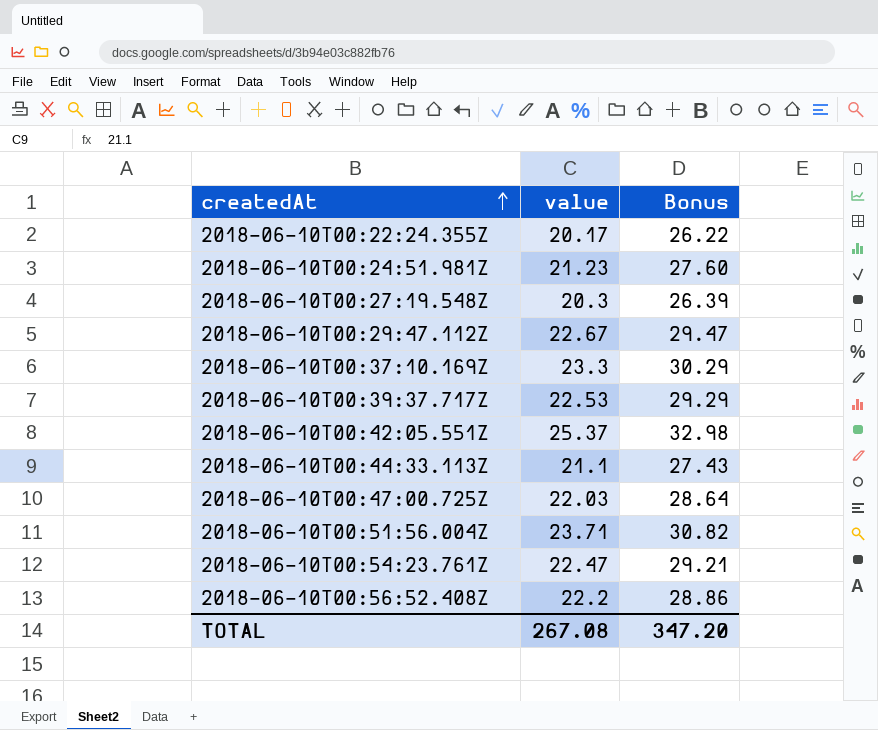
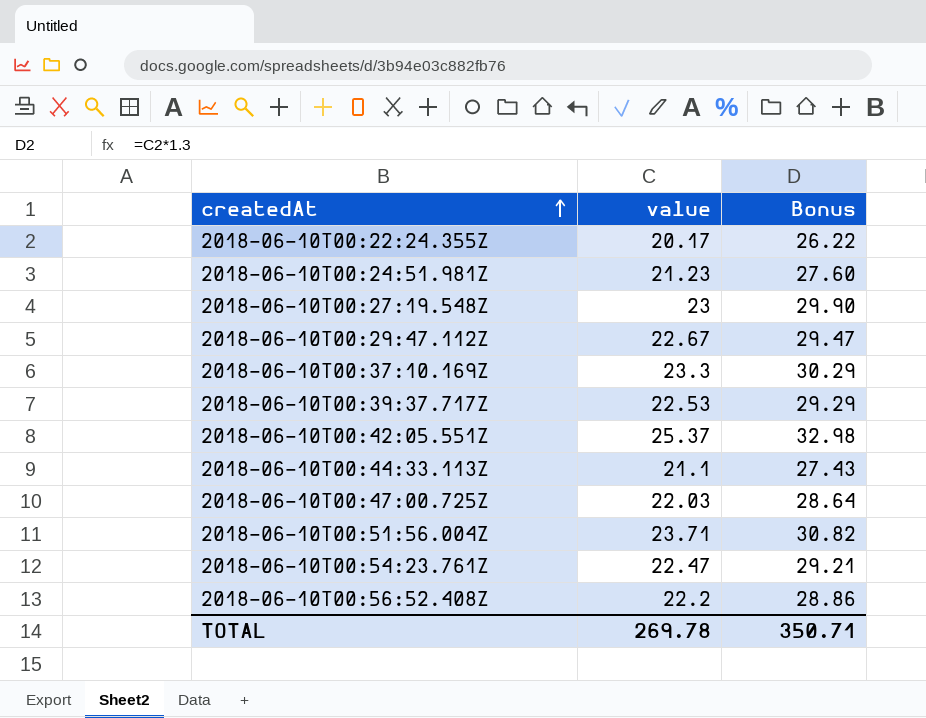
2018-06-10T00:27:19.548Z | value: 20.3 -> 23
2018-06-10T00:27:19.548Z | Bonus: 26.39 -> 29.90
TOTAL | value: 267.08 -> 269.78
TOTAL | Bonus: 347.20 -> 350.71

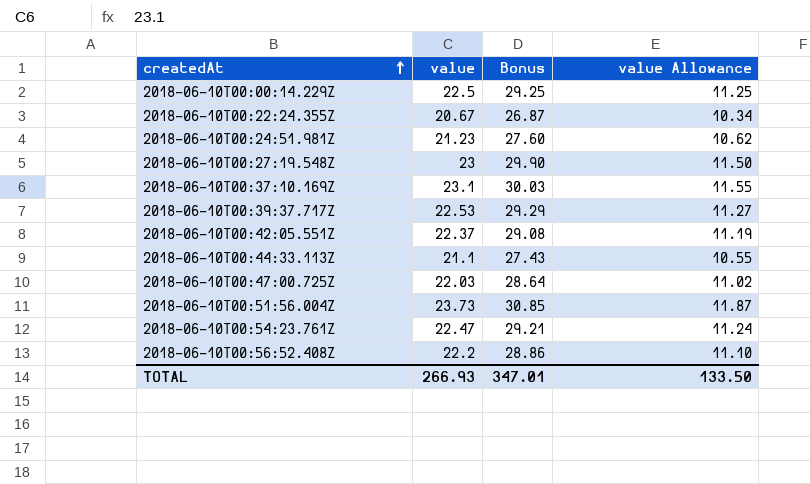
column value Allowance | formula: none -> [value] * 0.5
row 2018-06-10T00:29:47.112Z: 22.67 | 29.47 -> none
row 2018-06-10T00:00:14.229Z: none -> 22.5 | 29.25 | 11.25
2018-06-10T00:22:24.355Z | value: 20.17 -> 20.67
2018-06-10T00:22:24.355Z | Bonus: 26.22 -> 26.87
2018-06-10T00:37:10.169Z | value: 23.3 -> 23.1
2018-06-10T00:37:10.169Z | Bonus: 30.29 -> 30.03
2018-06-10T00:42:05.551Z | value: 25.37 -> 22.37
2018-06-10T00:42:05.551Z | Bonus: 32.98 -> 29.08
2018-06-10T00:51:56.004Z | value: 23.71 -> 23.73
2018-06-10T00:51:56.004Z | Bonus: 30.82 -> 30.85
TOTAL | value: 269.78 -> 266.93
TOTAL | Bonus: 350.71 -> 347.01

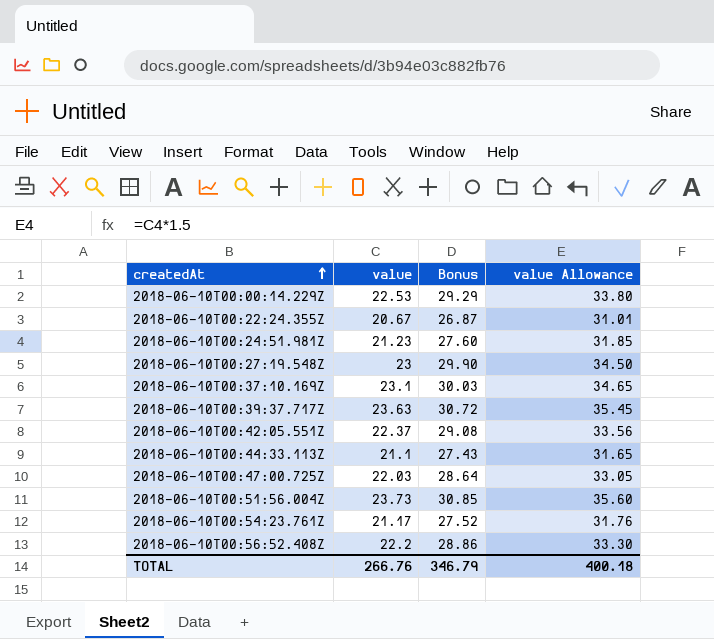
column value Allowance | formula: [value] * 0.5 -> [value] * 1.5
2018-06-10T00:00:14.229Z | value: 22.5 -> 22.53
2018-06-10T00:00:14.229Z | Bonus: 29.25 -> 29.29
2018-06-10T00:39:37.717Z | value: 22.53 -> 23.63
2018-06-10T00:39:37.717Z | Bonus: 29.29 -> 30.72
2018-06-10T00:54:23.761Z | value: 22.47 -> 21.17
2018-06-10T00:54:23.761Z | Bonus: 29.21 -> 27.52
TOTAL | value: 266.93 -> 266.76
TOTAL | Bonus: 347.01 -> 346.79
TOTAL | value Allowance: 133.50 -> 400.18

